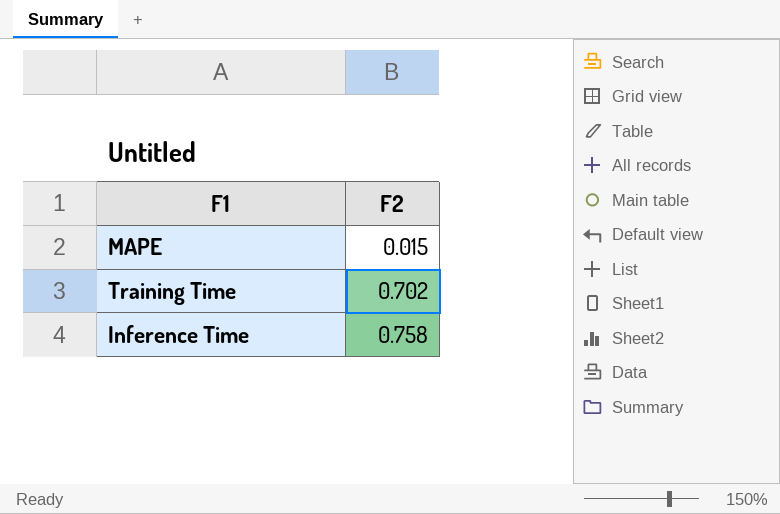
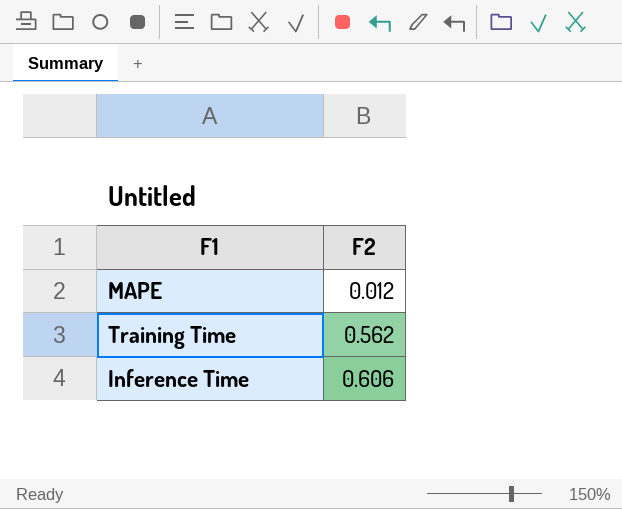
MAPE | F2: 0.015 -> 0.012
Training Time | F2: 0.702 -> 0.562
Inference Time | F2: 0.758 -> 0.606

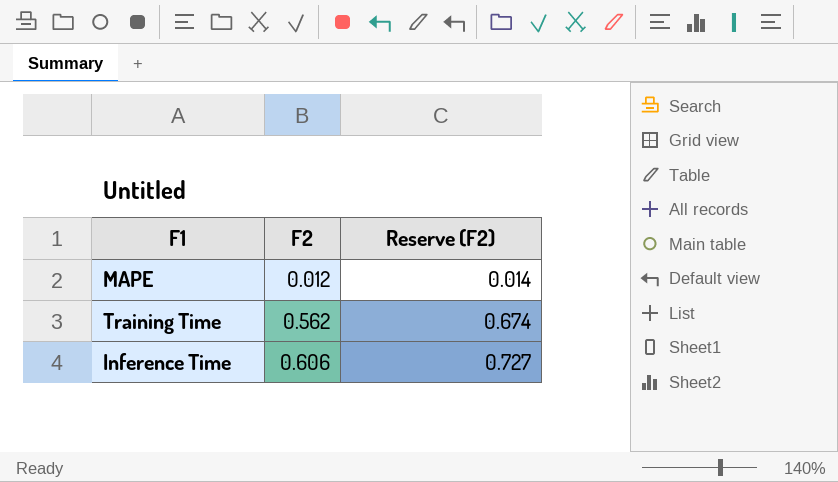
column Reserve (F2) | formula: none -> [F2] * 1.2

